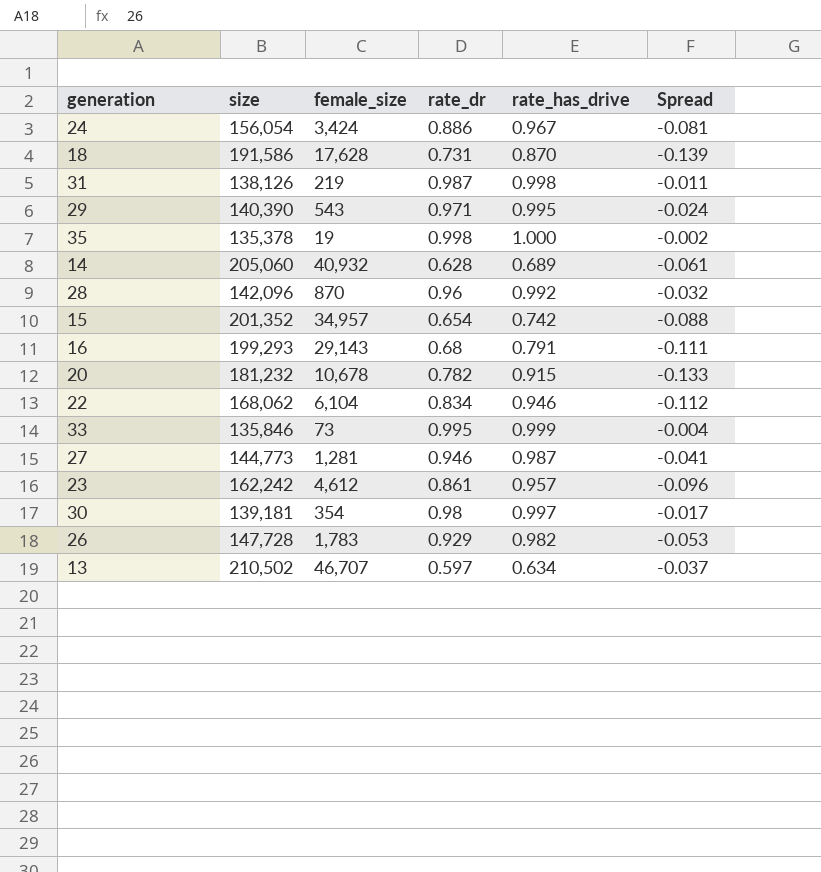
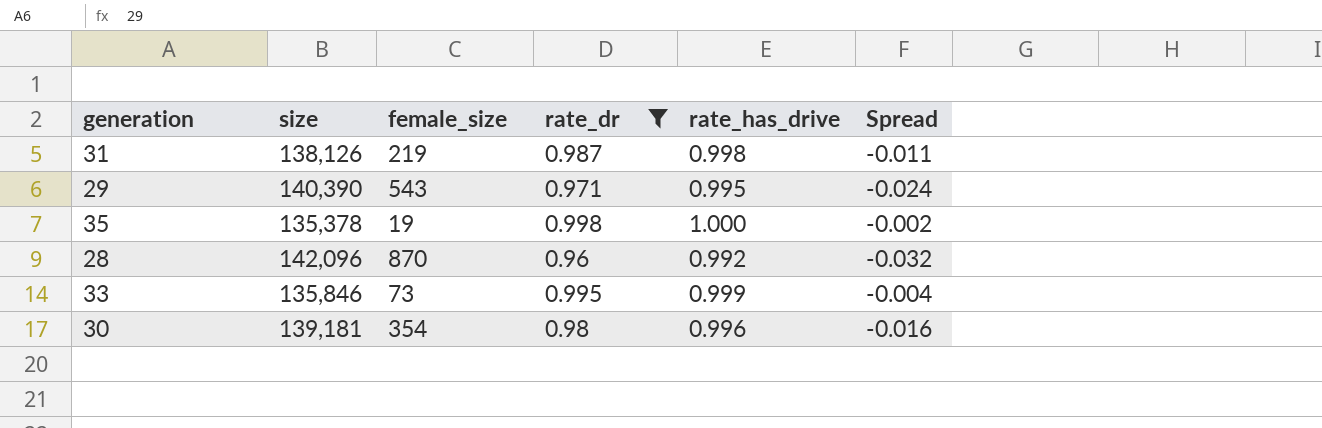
filter: none -> rate_dr >= 0.96
30 | rate_has_drive: 0.997 -> 0.996
30 | Spread: -0.017 -> -0.016

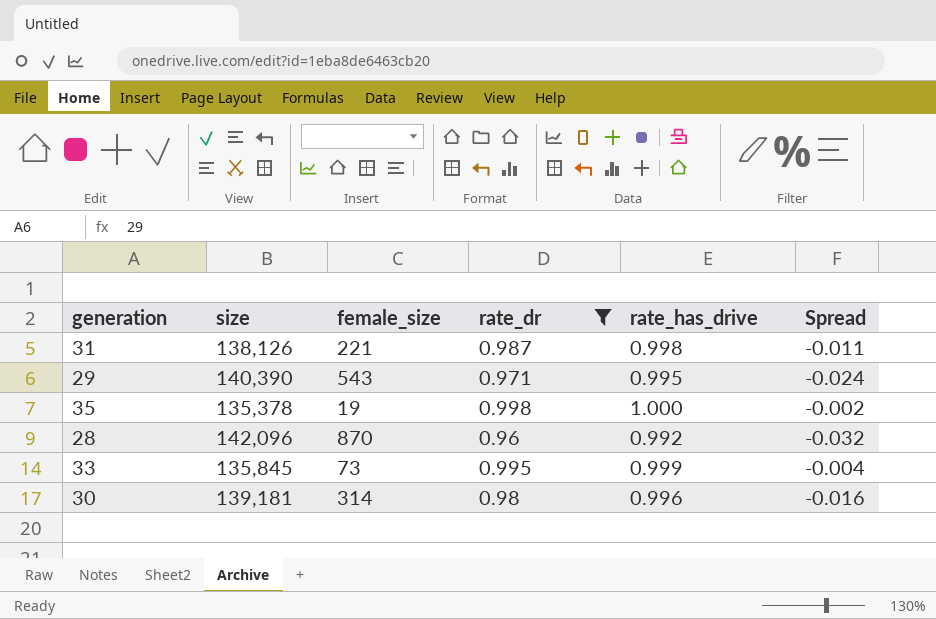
31 | female_size: 219 -> 221
33 | size: 135,846 -> 135,845
30 | female_size: 354 -> 314

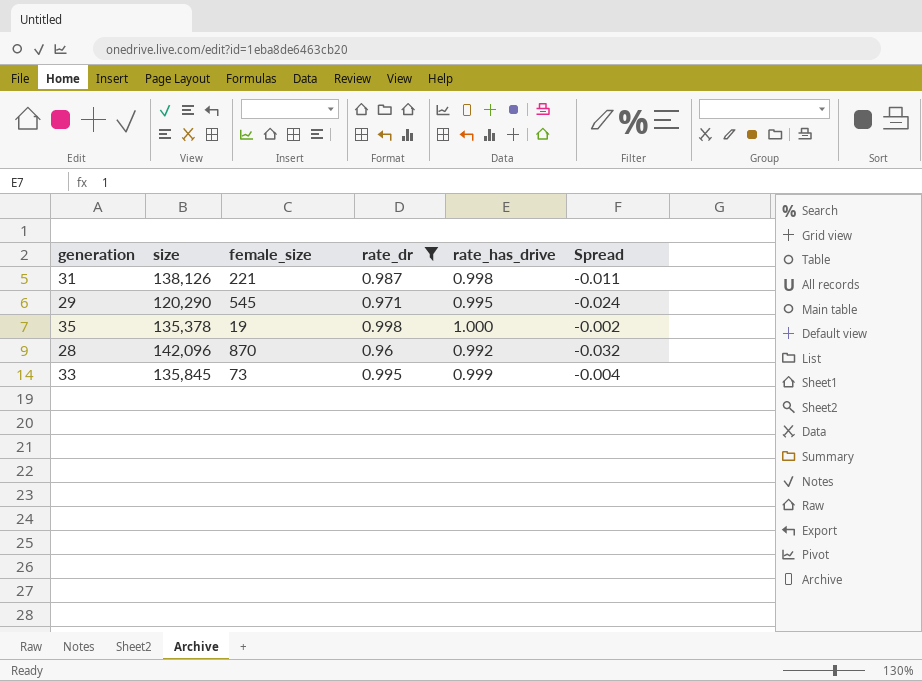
row 30: 139,181 | 314 | 0.98 | 0.996 | -0.016 -> none
29 | size: 140,390 -> 120,290
29 | female_size: 543 -> 545

